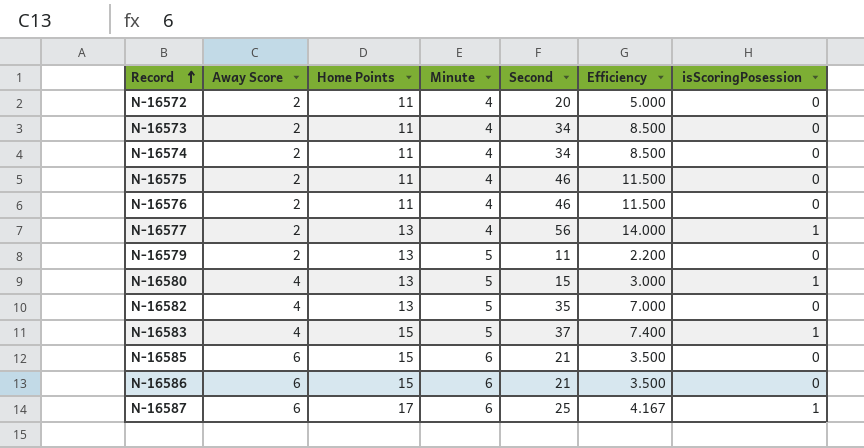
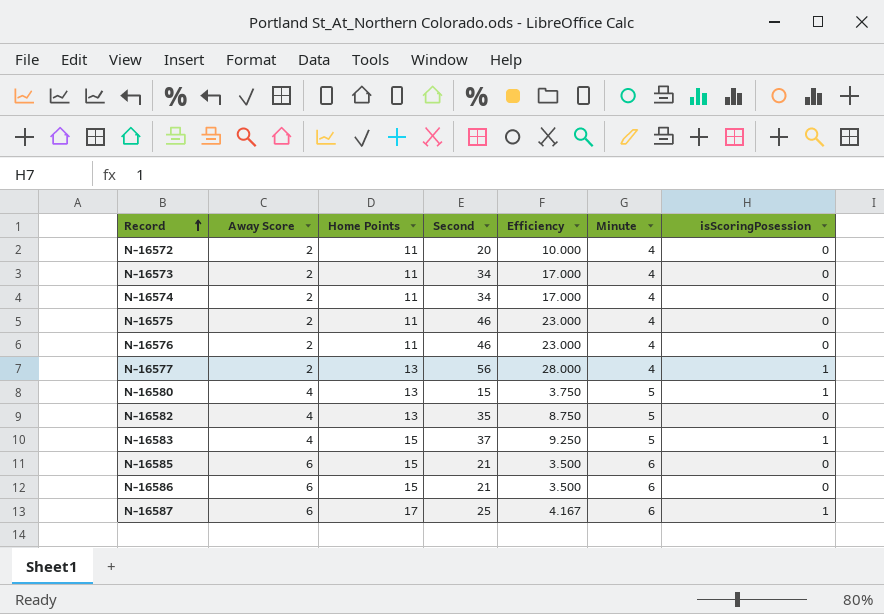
column Efficiency | formula: [Second] / [Minute] -> [Second] / [Away Score]
column Minute | position: 4 -> 6
row N-16579: 2 | 13 | 5 | 11 | 2.200 | 0 -> none

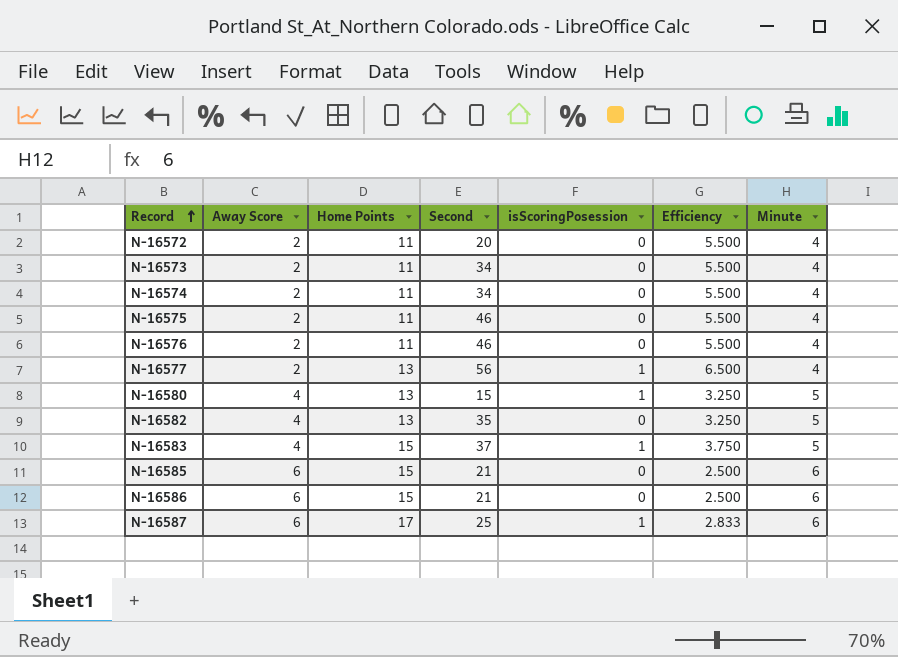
column isScoringPosession | position: 7 -> 5
column Efficiency | formula: [Second] / [Away Score] -> [Home Points] / [Away Score]

